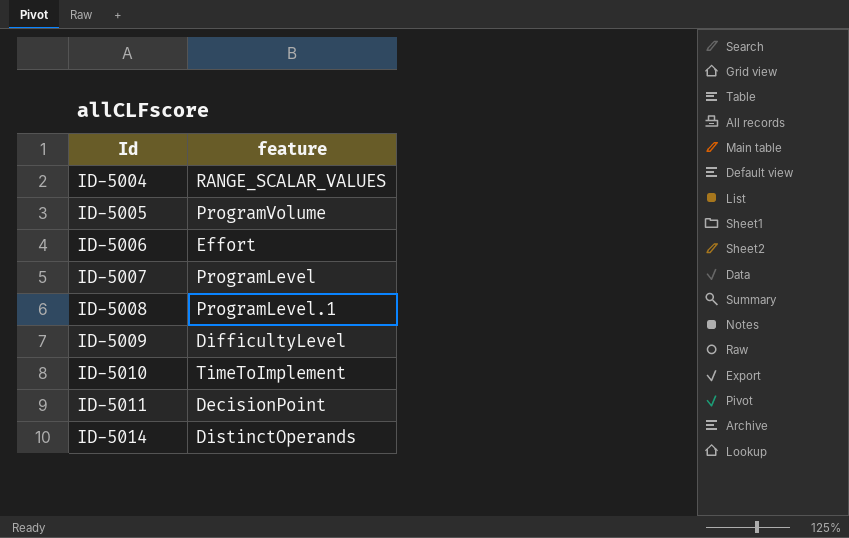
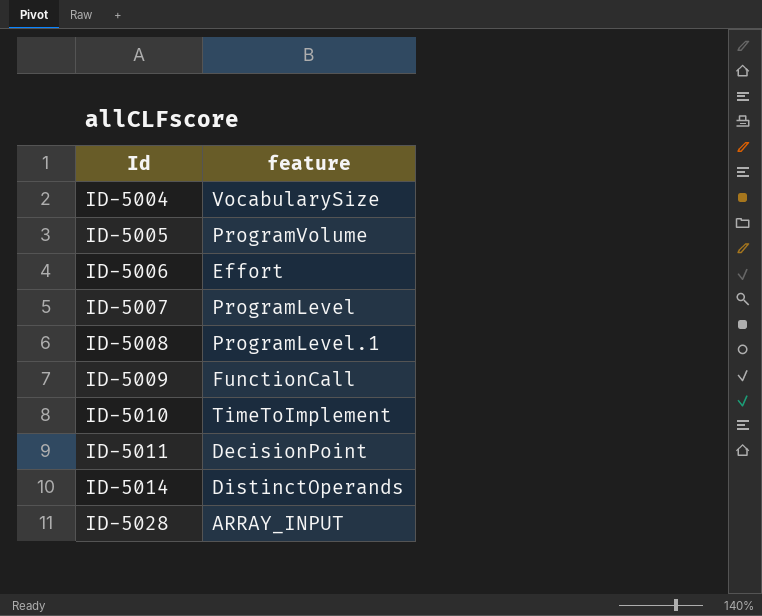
ID-5004 | feature: RANGE_SCALAR_VALUES -> VocabularySize
ID-5009 | feature: DifficultyLevel -> FunctionCall
row ID-5028: none -> ARRAY_INPUT

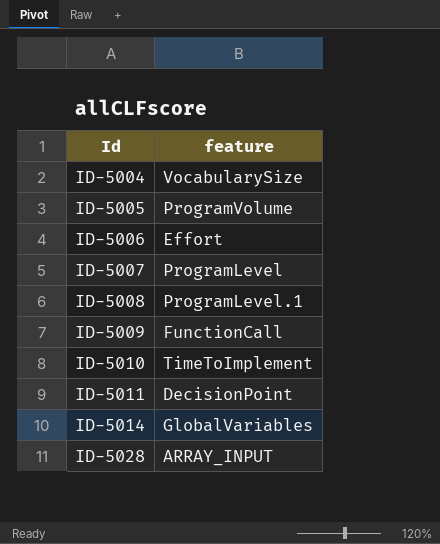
ID-5014 | feature: DistinctOperands -> GlobalVariables

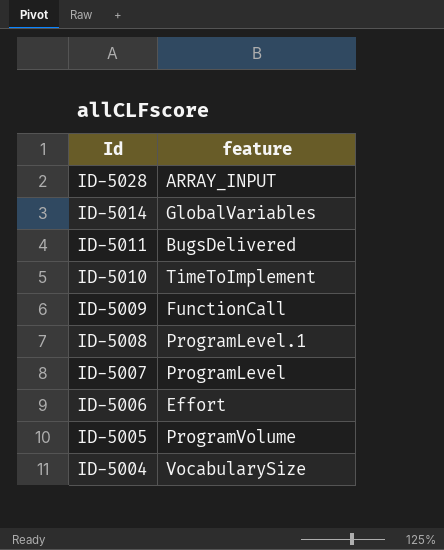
row order: Id ascending -> Id descending
ID-5011 | feature: DecisionPoint -> BugsDelivered

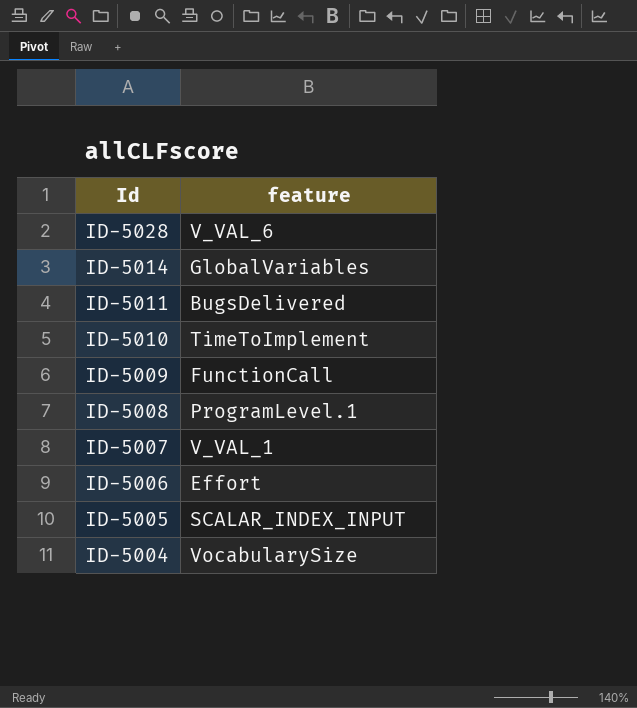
ID-5028 | feature: ARRAY_INPUT -> V_VAL_6
ID-5007 | feature: ProgramLevel -> V_VAL_1
ID-5005 | feature: ProgramVolume -> SCALAR_INDEX_INPUT

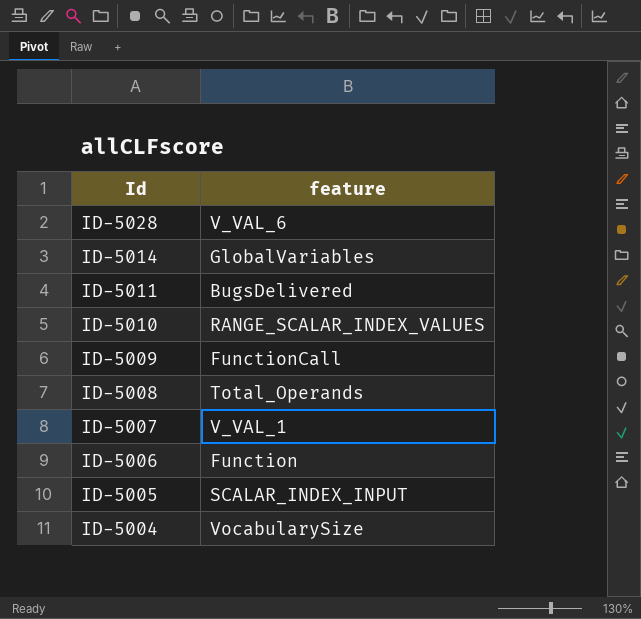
ID-5010 | feature: TimeToImplement -> RANGE_SCALAR_INDEX_VALUES
ID-5008 | feature: ProgramLevel.1 -> Total_Operands
ID-5006 | feature: Effort -> Function

